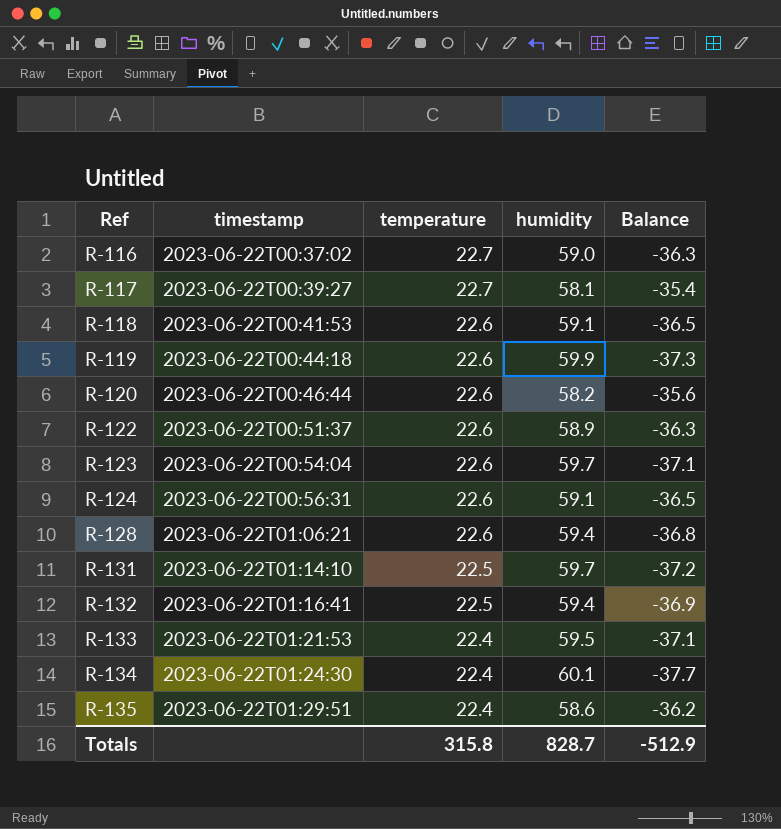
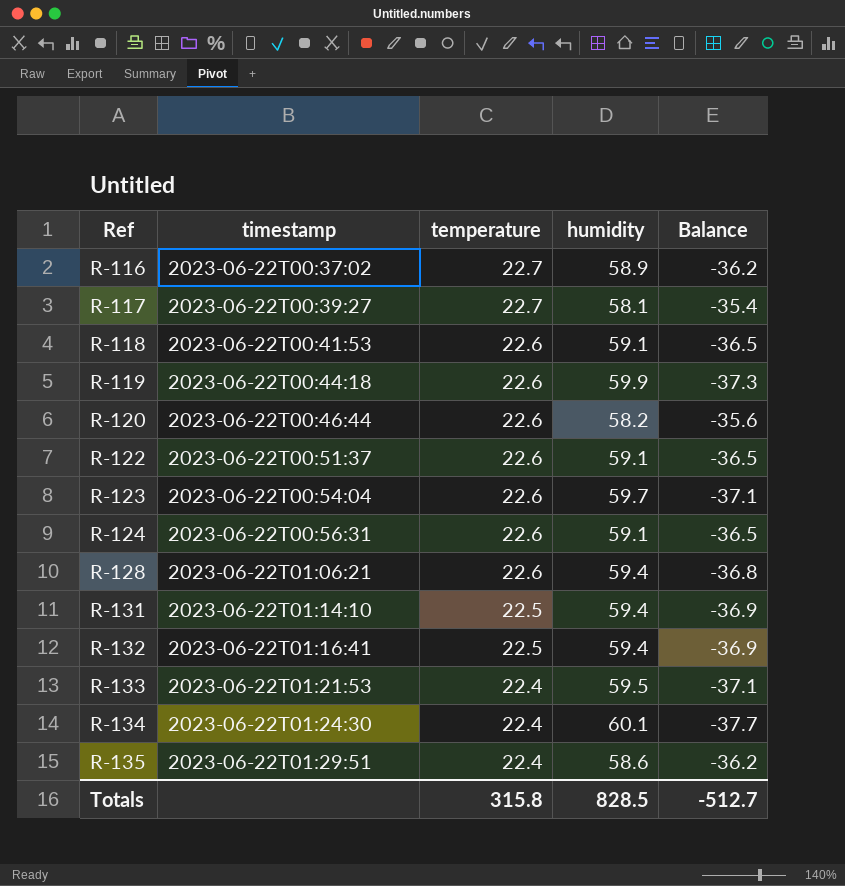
R-116 | humidity: 59.0 -> 58.9
R-116 | Balance: -36.3 -> -36.2
R-122 | humidity: 58.9 -> 59.1
R-122 | Balance: -36.3 -> -36.5
R-131 | humidity: 59.7 -> 59.4
R-131 | Balance: -37.2 -> -36.9
Totals | humidity: 828.7 -> 828.5
Totals | Balance: -512.9 -> -512.7

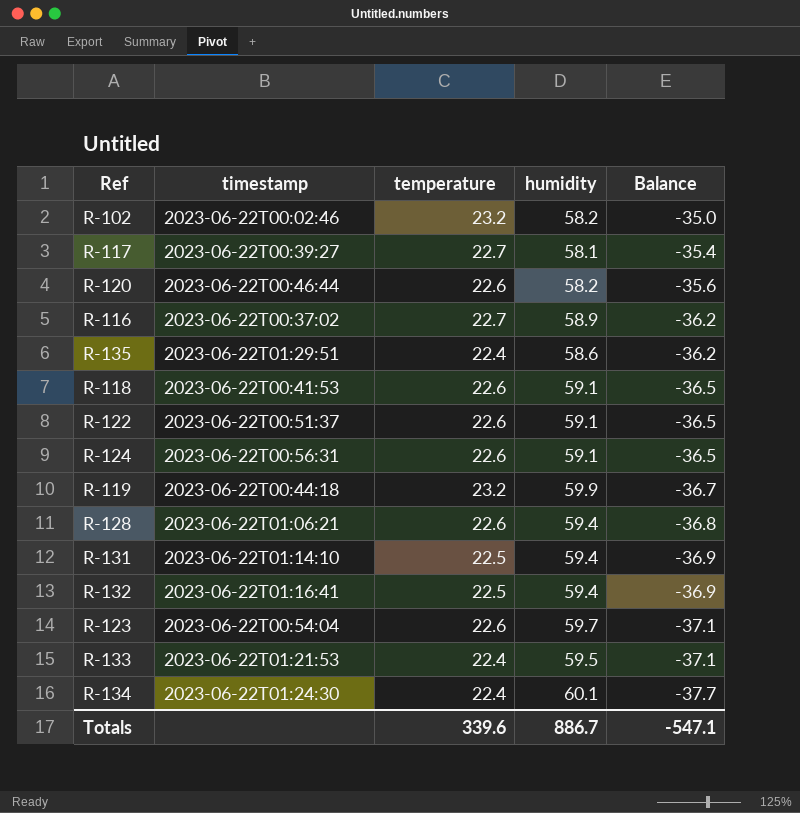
row order: Ref ascending -> Balance descending
row R-102: none -> 2023-06-22T00:02:46 | 23.2 | 58.2 | -35.0
R-119 | temperature: 22.6 -> 23.2
R-119 | Balance: -37.3 -> -36.7
Totals | temperature: 315.8 -> 339.6
Totals | humidity: 828.5 -> 886.7
Totals | Balance: -512.7 -> -547.1

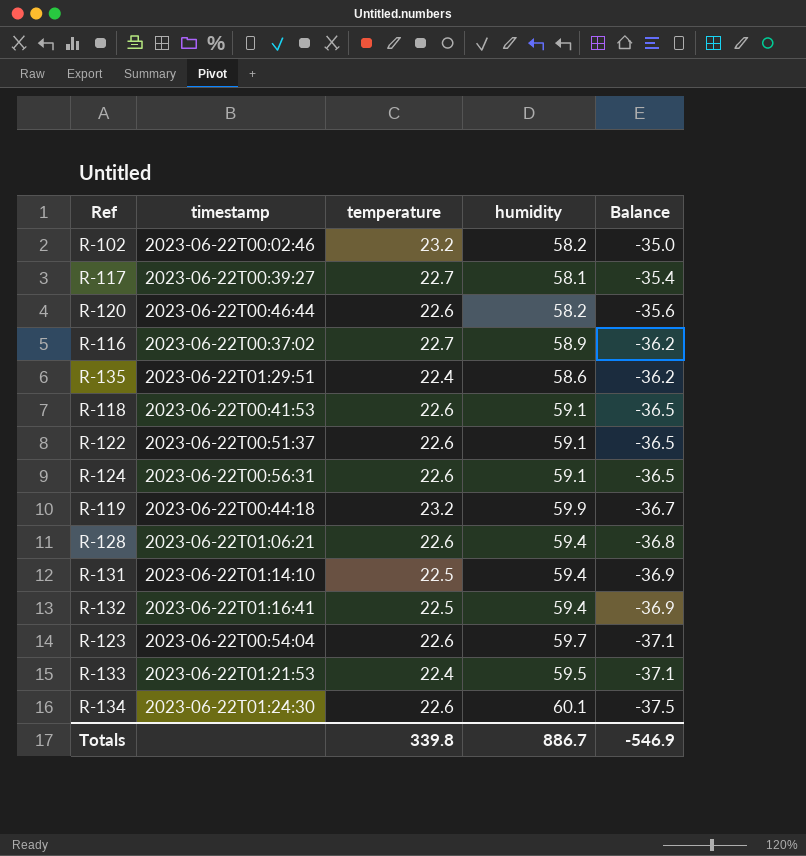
R-134 | temperature: 22.4 -> 22.6
R-134 | Balance: -37.7 -> -37.5
Totals | temperature: 339.6 -> 339.8
Totals | Balance: -547.1 -> -546.9

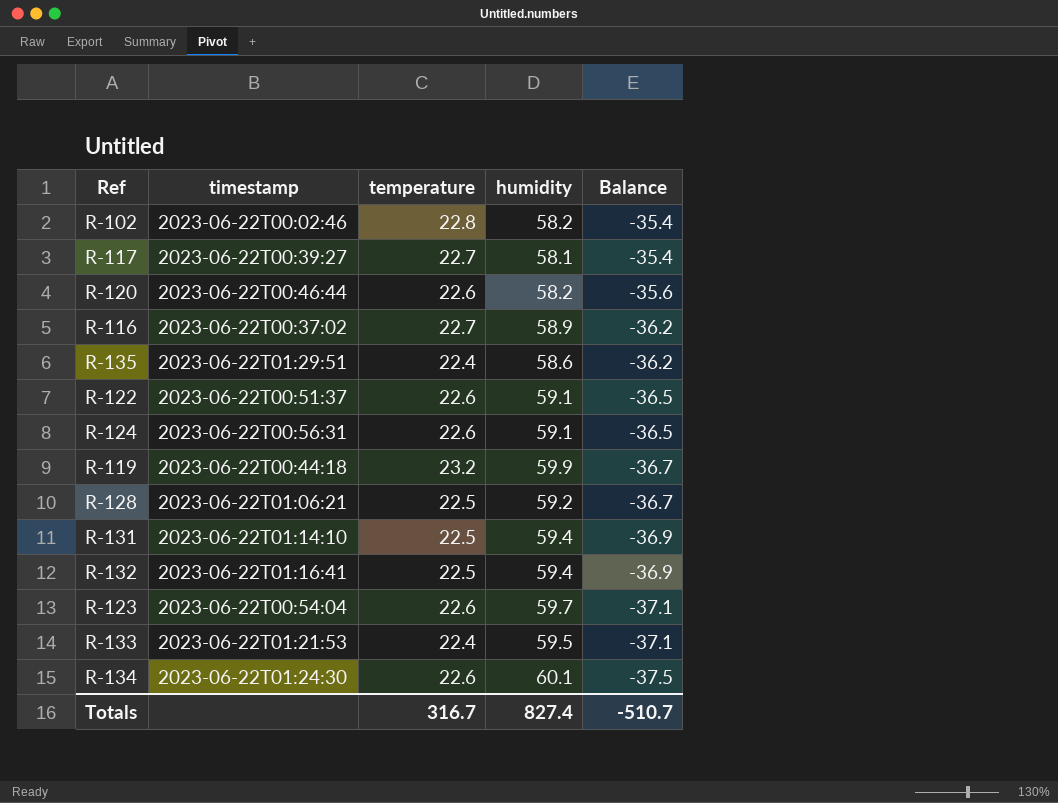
row R-118: 2023-06-22T00:41:53 | 22.6 | 59.1 | -36.5 -> none
R-102 | temperature: 23.2 -> 22.8
R-102 | Balance: -35.0 -> -35.4
R-128 | temperature: 22.6 -> 22.5
R-128 | humidity: 59.4 -> 59.2
R-128 | Balance: -36.8 -> -36.7
Totals | temperature: 339.8 -> 316.7
Totals | humidity: 886.7 -> 827.4
Totals | Balance: -546.9 -> -510.7

